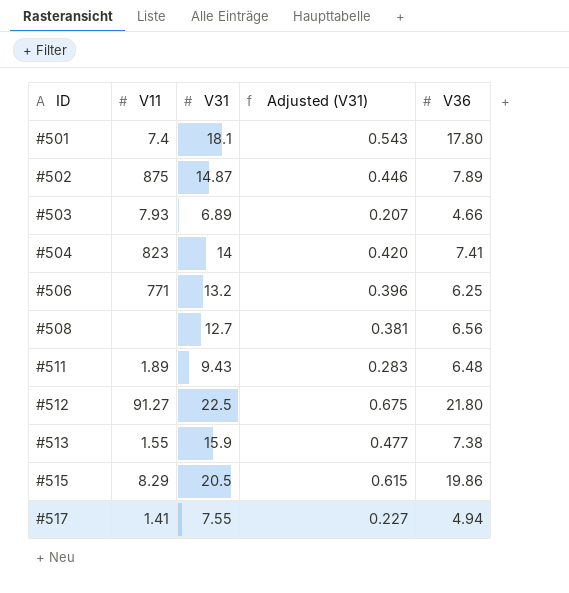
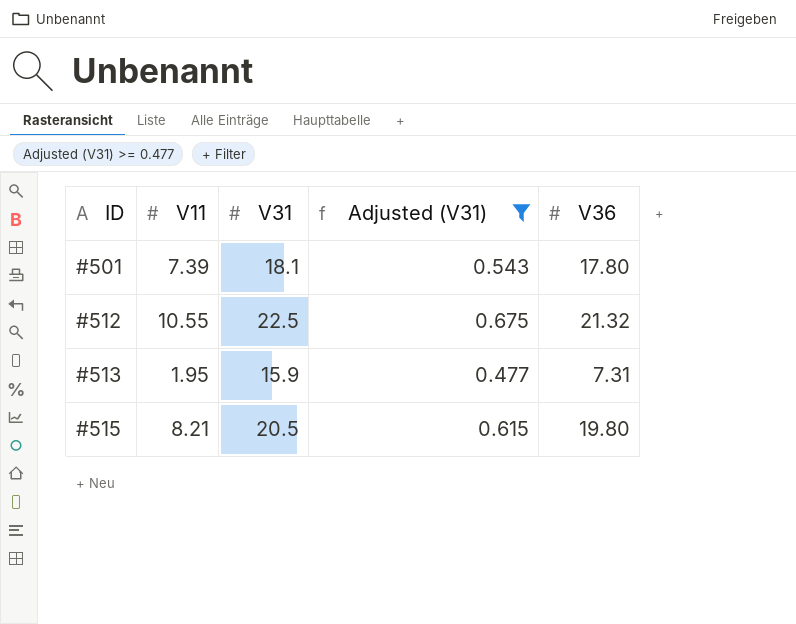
filter: none -> Adjusted (V31) >= 0.477
#501 | V11: 7.4 -> 7.39
#512 | V11: 91.27 -> 10.55
#512 | V36: 21.80 -> 21.32
#513 | V11: 1.55 -> 1.95
#513 | V36: 7.38 -> 7.31
#515 | V11: 8.29 -> 8.21
#515 | V36: 19.86 -> 19.80

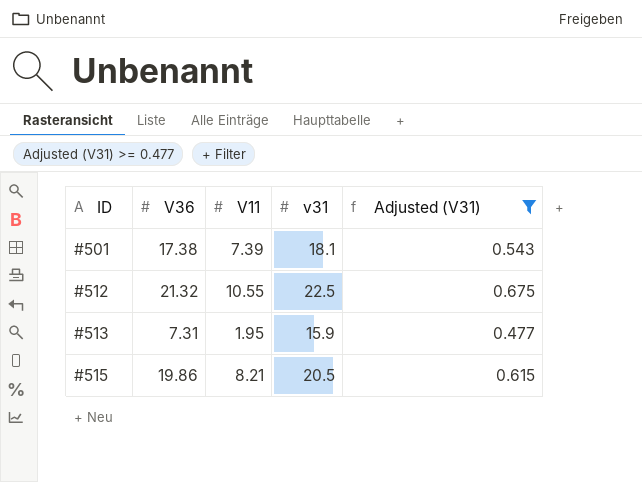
column V36 | position: 5 -> 2
column name: V31 -> v31
#501 | V36: 17.80 -> 17.38
#515 | V36: 19.80 -> 19.86

